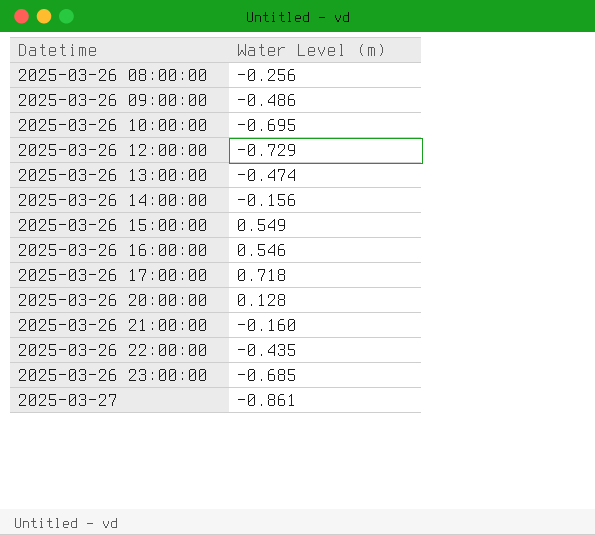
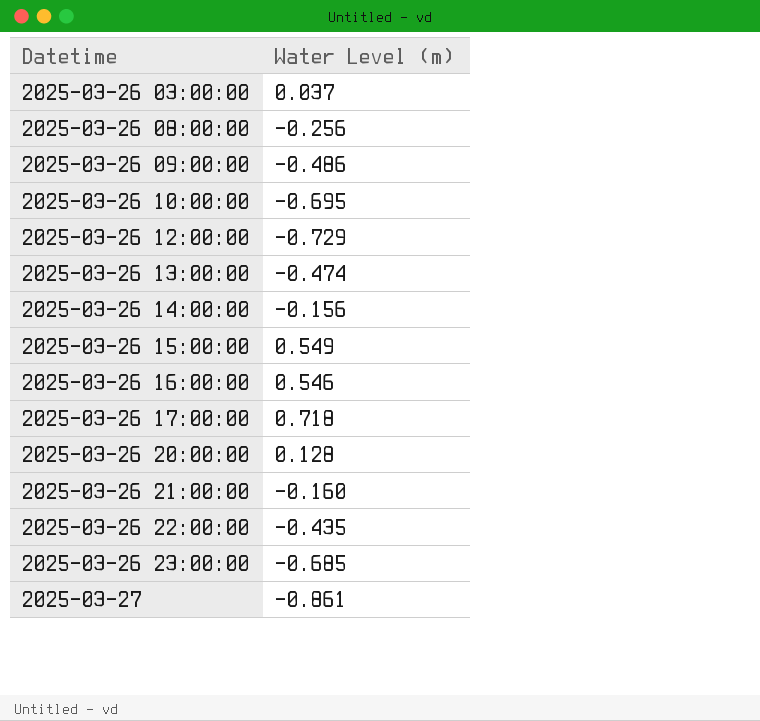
row 2025-03-26 03:00:00: none -> 0.037

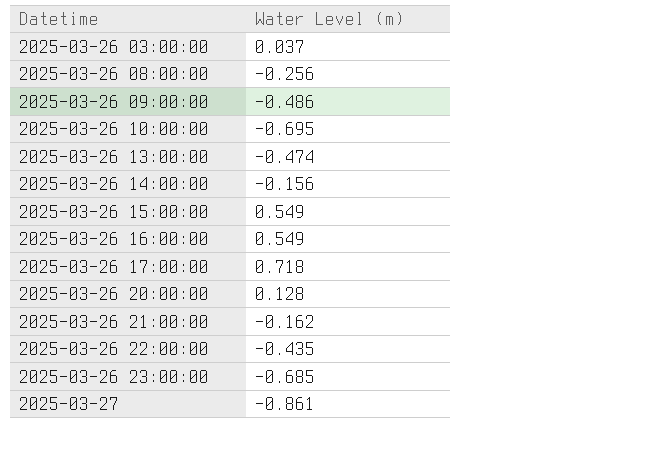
row 2025-03-26 12:00:00: -0.729 -> none
2025-03-26 16:00:00 | Water Level (m): 0.546 -> 0.549
2025-03-26 21:00:00 | Water Level (m): -0.160 -> -0.162

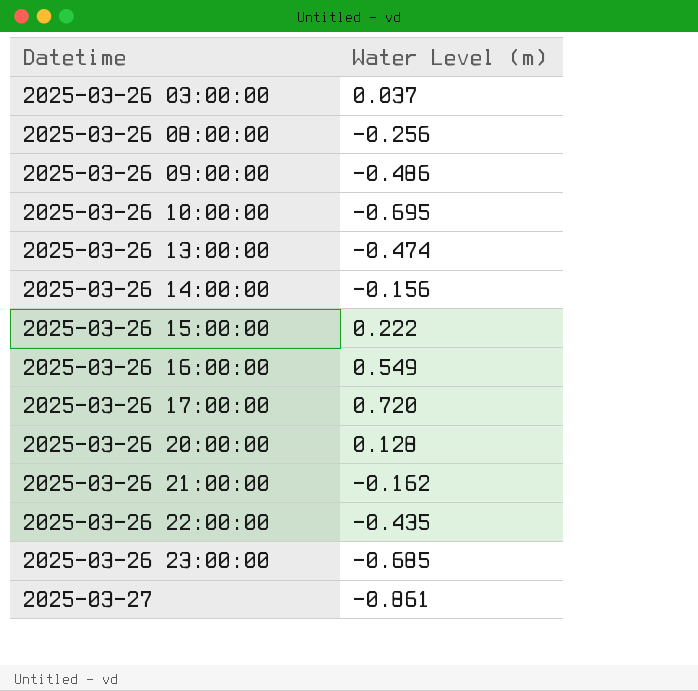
2025-03-26 15:00:00 | Water Level (m): 0.549 -> 0.222
2025-03-26 17:00:00 | Water Level (m): 0.718 -> 0.720

